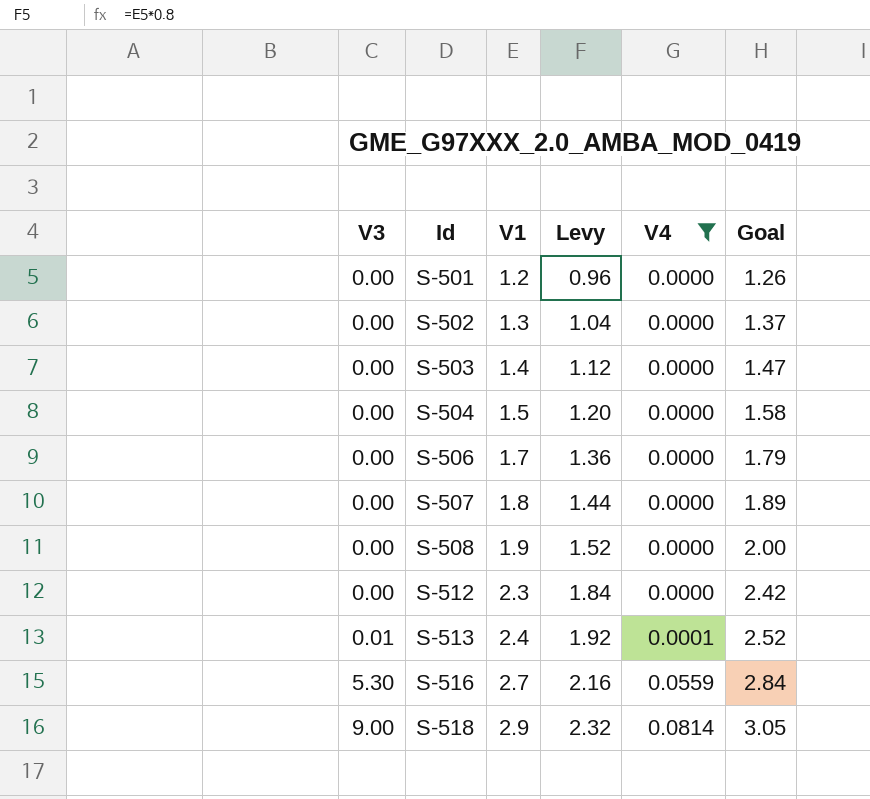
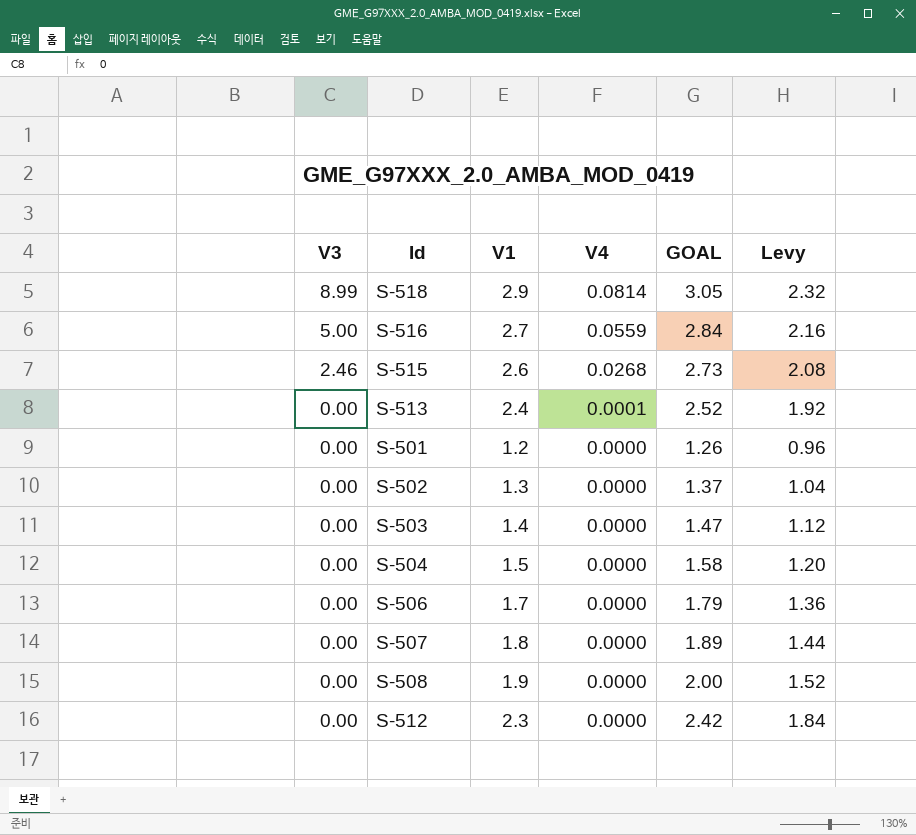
filter: V4 != 0.0268 -> none
row order: V3 ascending -> V3 descending
column name: Goal -> GOAL
column Levy | position: 4 -> 6
S-518 | V3: 9.00 -> 8.99
S-516 | V3: 5.30 -> 5.00
S-513 | V3: 0.01 -> 0.00

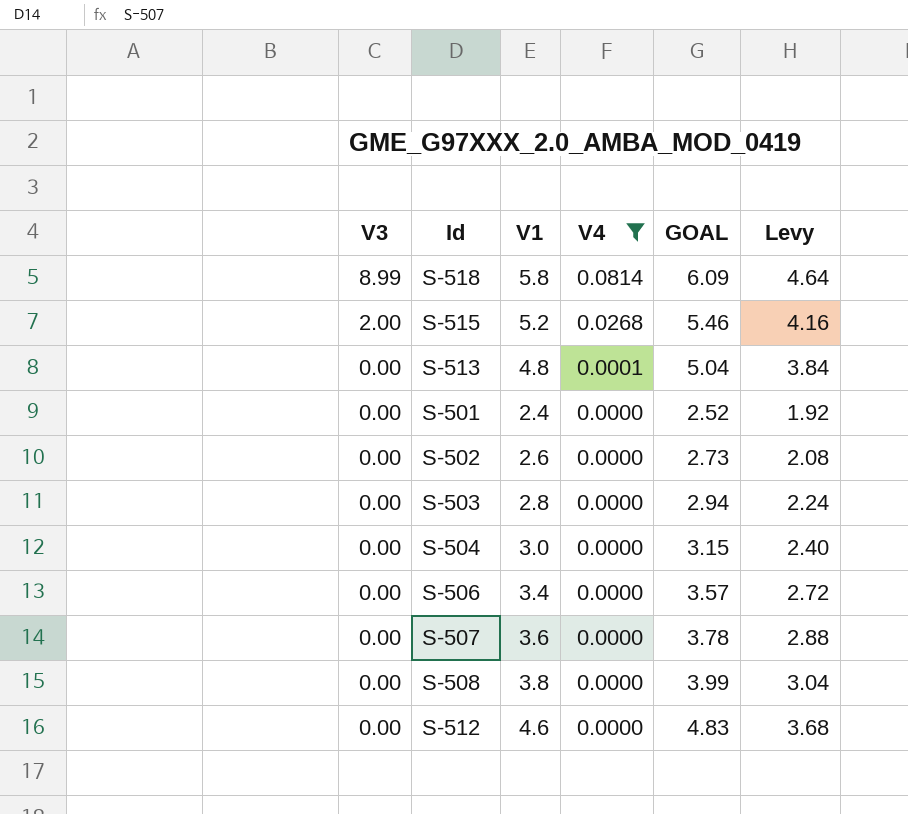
filter: none -> V4 != 0.0559
S-518 | V1: 2.9 -> 5.8
S-518 | GOAL: 3.05 -> 6.09
S-518 | Levy: 2.32 -> 4.64
S-515 | V3: 2.46 -> 2.00
S-515 | V1: 2.6 -> 5.2
S-515 | GOAL: 2.73 -> 5.46
S-515 | Levy: 2.08 -> 4.16
S-513 | V1: 2.4 -> 4.8
S-513 | GOAL: 2.52 -> 5.04
S-513 | Levy: 1.92 -> 3.84
S-501 | V1: 1.2 -> 2.4
S-501 | GOAL: 1.26 -> 2.52
S-501 | Levy: 0.96 -> 1.92
S-502 | V1: 1.3 -> 2.6
S-502 | GOAL: 1.37 -> 2.73
S-502 | Levy: 1.04 -> 2.08
S-503 | V1: 1.4 -> 2.8
S-503 | GOAL: 1.47 -> 2.94
S-503 | Levy: 1.12 -> 2.24
S-504 | V1: 1.5 -> 3.0
S-504 | GOAL: 1.58 -> 3.15
S-504 | Levy: 1.20 -> 2.40
S-506 | V1: 1.7 -> 3.4
S-506 | GOAL: 1.79 -> 3.57
S-506 | Levy: 1.36 -> 2.72
S-507 | V1: 1.8 -> 3.6
S-507 | GOAL: 1.89 -> 3.78
S-507 | Levy: 1.44 -> 2.88
S-508 | V1: 1.9 -> 3.8
S-508 | GOAL: 2.00 -> 3.99
S-508 | Levy: 1.52 -> 3.04
S-512 | V1: 2.3 -> 4.6
S-512 | GOAL: 2.42 -> 4.83
S-512 | Levy: 1.84 -> 3.68

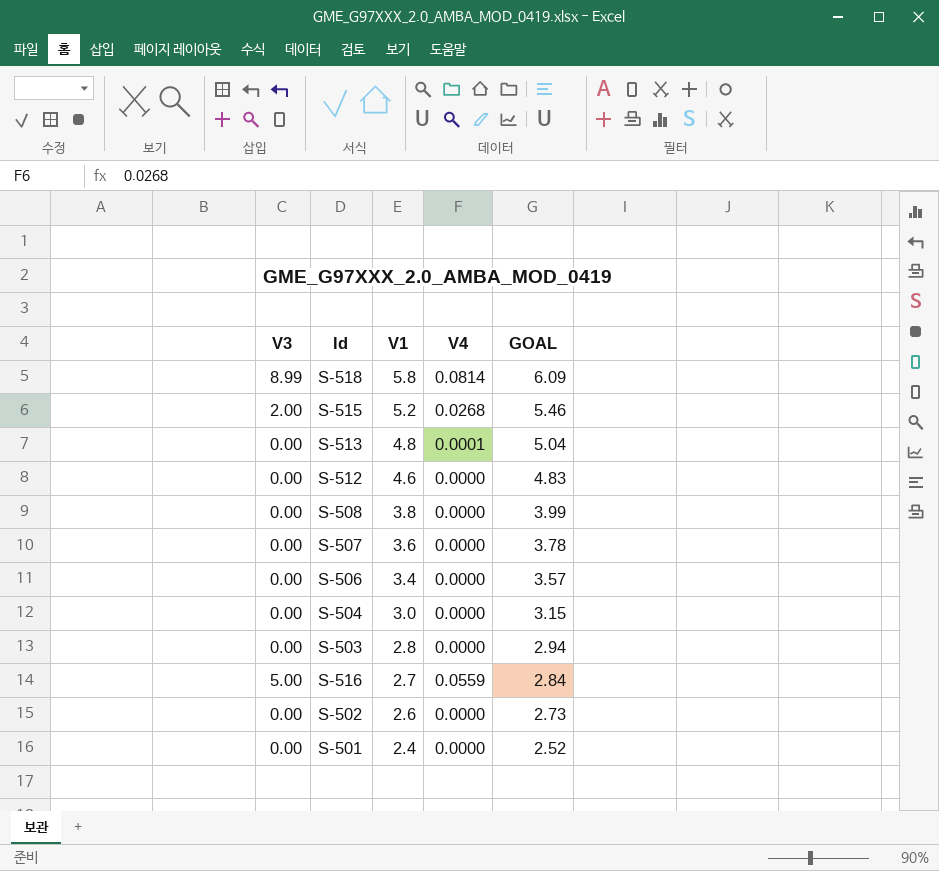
filter: V4 != 0.0559 -> none
row order: V3 descending -> V1 descending
column Levy | formula: [V1] * 0.8 -> none

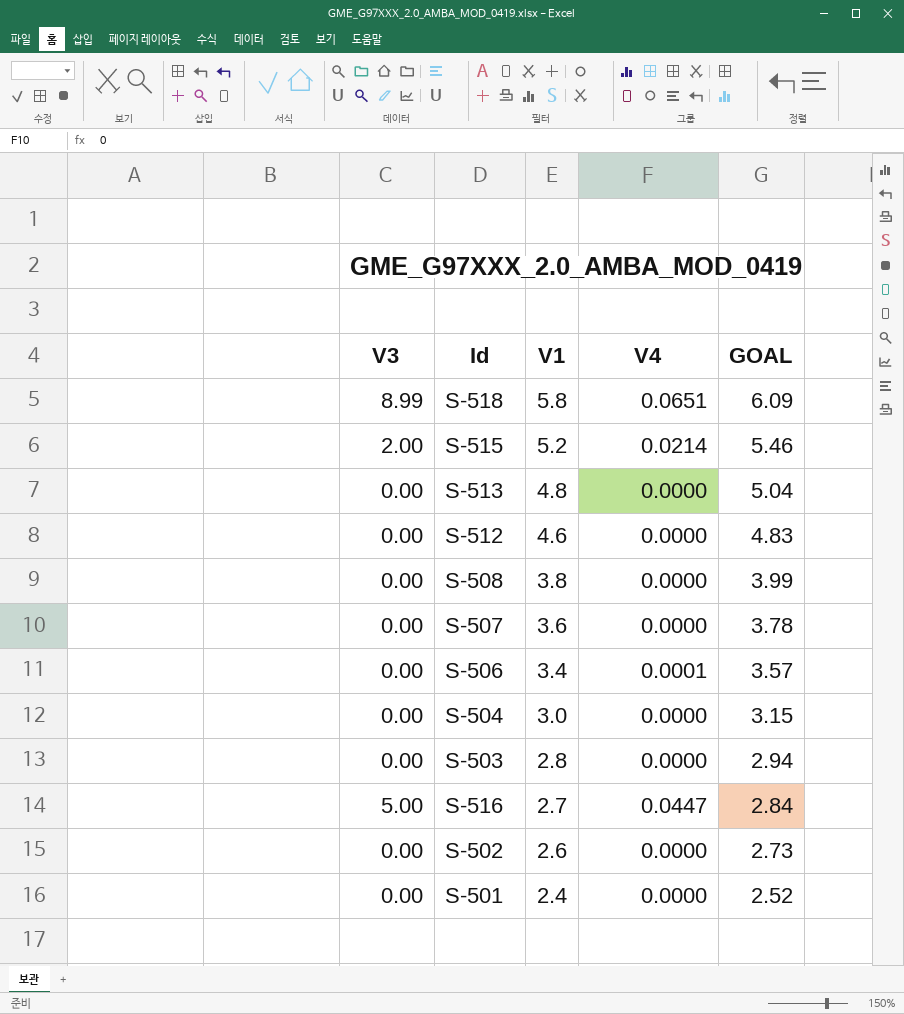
S-518 | V4: 0.0814 -> 0.0651
S-515 | V4: 0.0268 -> 0.0214
S-513 | V4: 0.0001 -> 0.0000
S-506 | V4: 0.0000 -> 0.0001
S-516 | V4: 0.0559 -> 0.0447

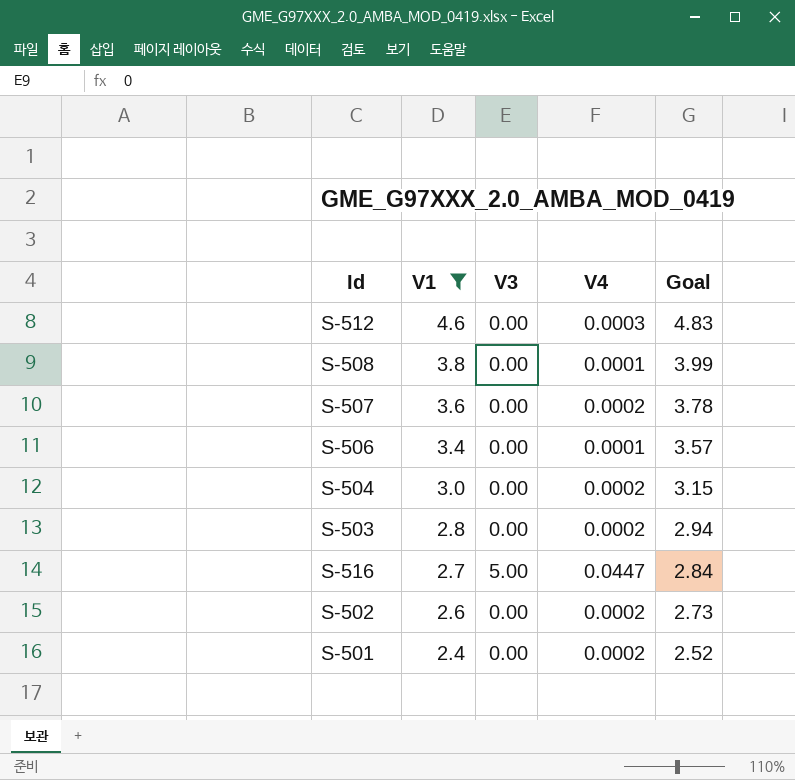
filter: none -> V1 <= 4.6
column V3 | position: 1 -> 3
column name: GOAL -> Goal
S-512 | V4: 0.0000 -> 0.0003
S-508 | V4: 0.0000 -> 0.0001
S-507 | V4: 0.0000 -> 0.0002
S-504 | V4: 0.0000 -> 0.0002
S-503 | V4: 0.0000 -> 0.0002
S-502 | V4: 0.0000 -> 0.0002
S-501 | V4: 0.0000 -> 0.0002

